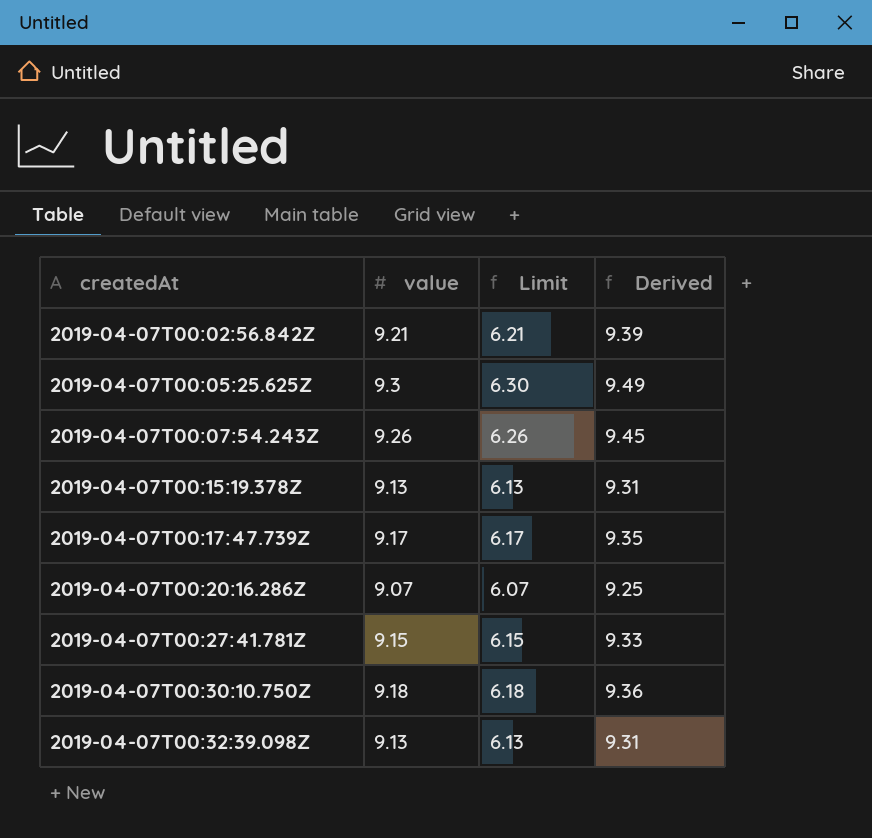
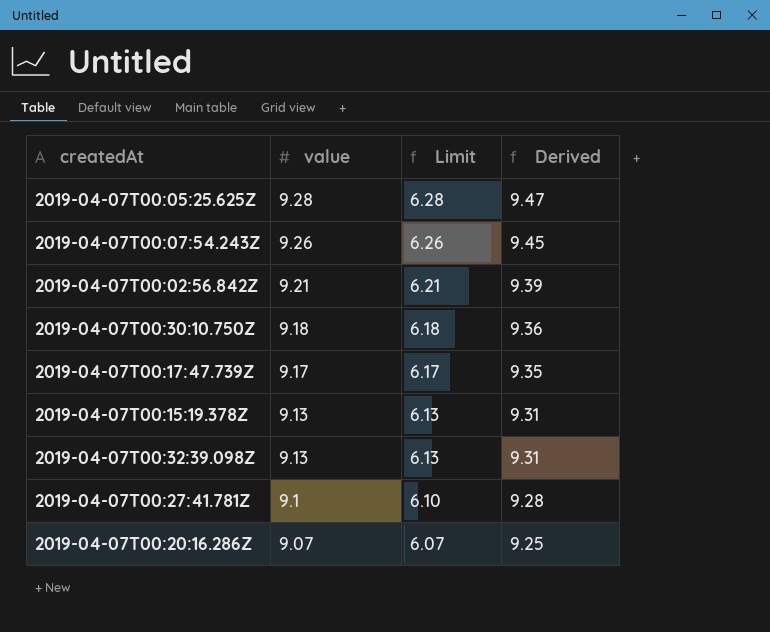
row order: createdAt ascending -> value descending
2019-04-07T00:05:25.625Z | value: 9.3 -> 9.28
2019-04-07T00:05:25.625Z | Limit: 6.30 -> 6.28
2019-04-07T00:05:25.625Z | Derived: 9.49 -> 9.47
2019-04-07T00:27:41.781Z | value: 9.15 -> 9.1
2019-04-07T00:27:41.781Z | Limit: 6.15 -> 6.10
2019-04-07T00:27:41.781Z | Derived: 9.33 -> 9.28

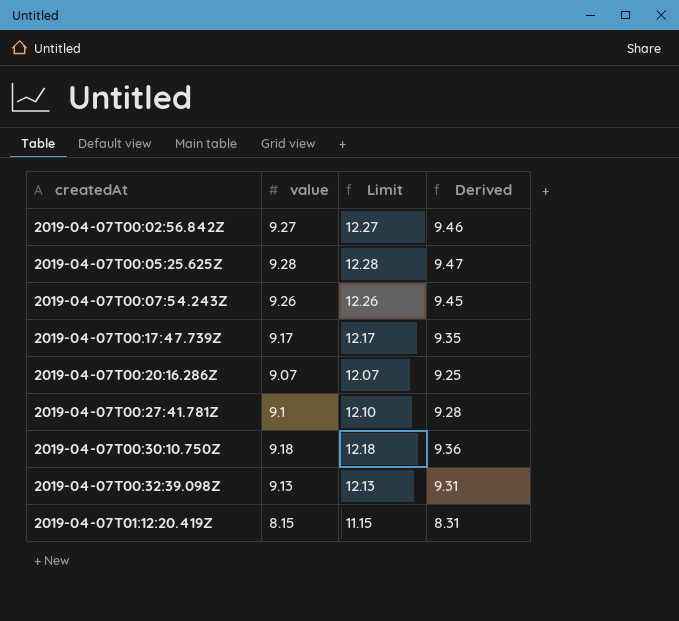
row order: value descending -> createdAt ascending
column Limit | formula: [value] - 3 -> [value] + 3
row 2019-04-07T00:15:19.378Z: 9.13 | 6.13 | 9.31 -> none
2019-04-07T00:02:56.842Z | value: 9.21 -> 9.27
2019-04-07T00:02:56.842Z | Derived: 9.39 -> 9.46
row 2019-04-07T01:12:20.419Z: none -> 8.15 | 11.15 | 8.31

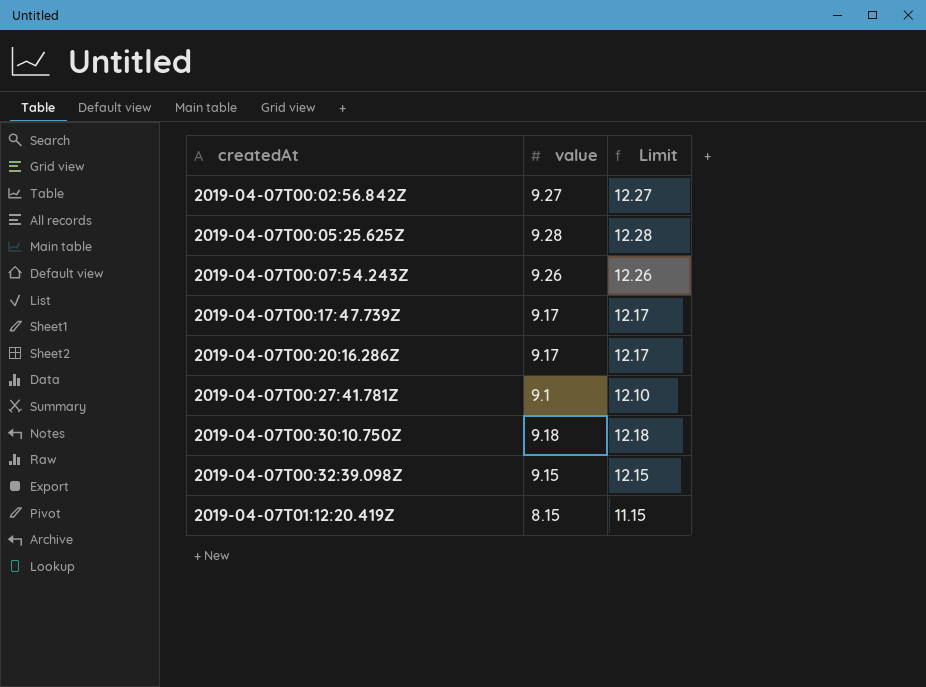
column Derived | formula: [value] * 1.02 -> none
2019-04-07T00:20:16.286Z | value: 9.07 -> 9.17
2019-04-07T00:20:16.286Z | Limit: 12.07 -> 12.17
2019-04-07T00:32:39.098Z | value: 9.13 -> 9.15
2019-04-07T00:32:39.098Z | Limit: 12.13 -> 12.15

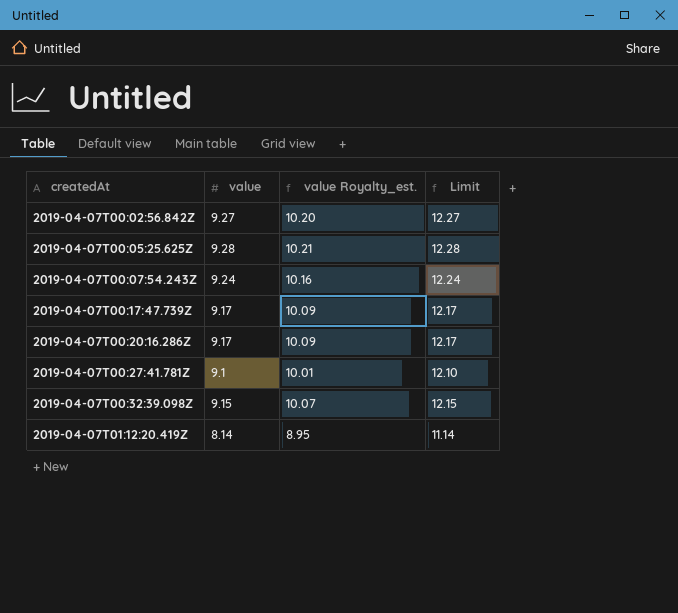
column value Royalty_est. | formula: none -> [value] * 1.1
row 2019-04-07T00:30:10.750Z: 9.18 | 12.18 -> none
2019-04-07T00:07:54.243Z | value: 9.26 -> 9.24
2019-04-07T00:07:54.243Z | Limit: 12.26 -> 12.24
2019-04-07T01:12:20.419Z | value: 8.15 -> 8.14
2019-04-07T01:12:20.419Z | Limit: 11.15 -> 11.14

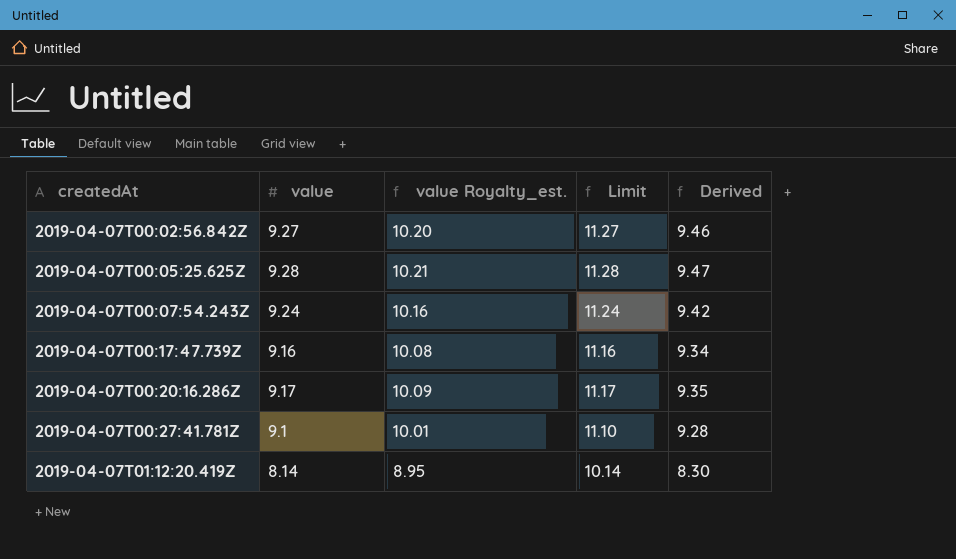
column Limit | formula: [value] + 3 -> [value] + 2
column Derived | formula: none -> [value] * 1.02
row 2019-04-07T00:32:39.098Z: 9.15 | 10.07 | 12.15 -> none
2019-04-07T00:17:47.739Z | value: 9.17 -> 9.16
2019-04-07T00:17:47.739Z | value Royalty_est.: 10.09 -> 10.08

